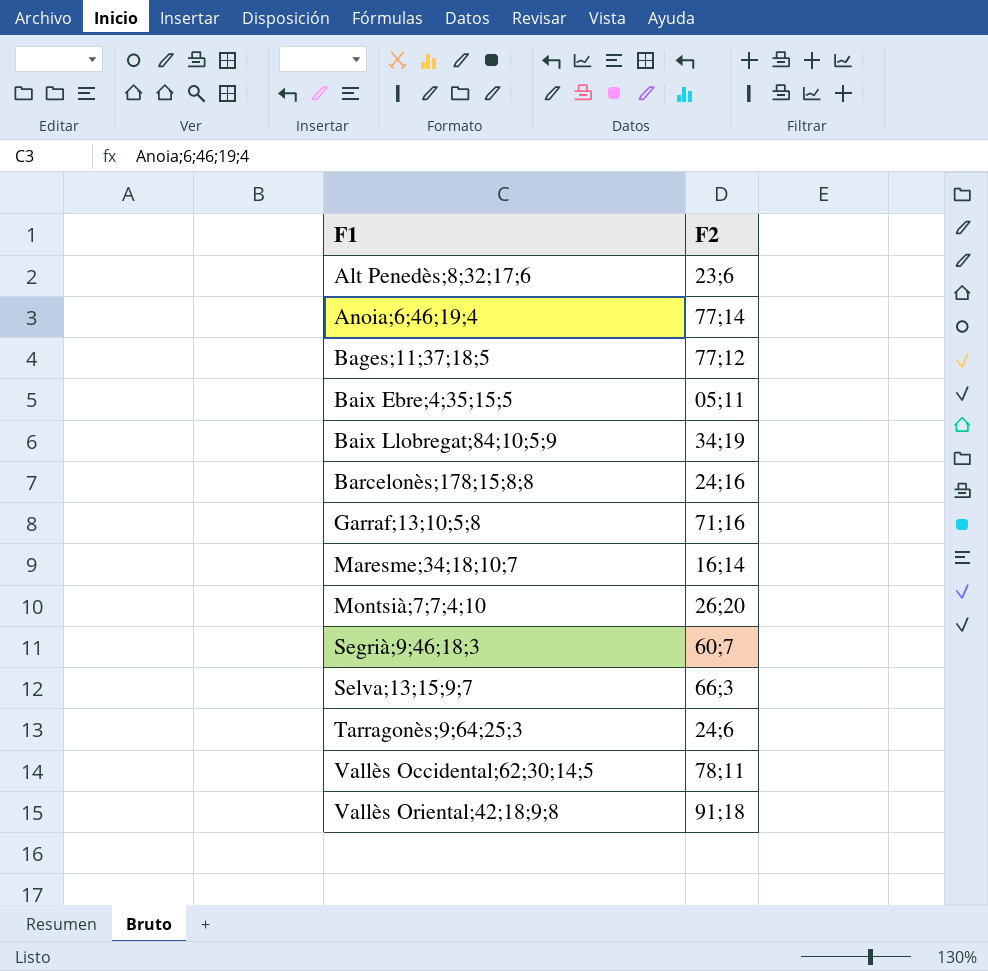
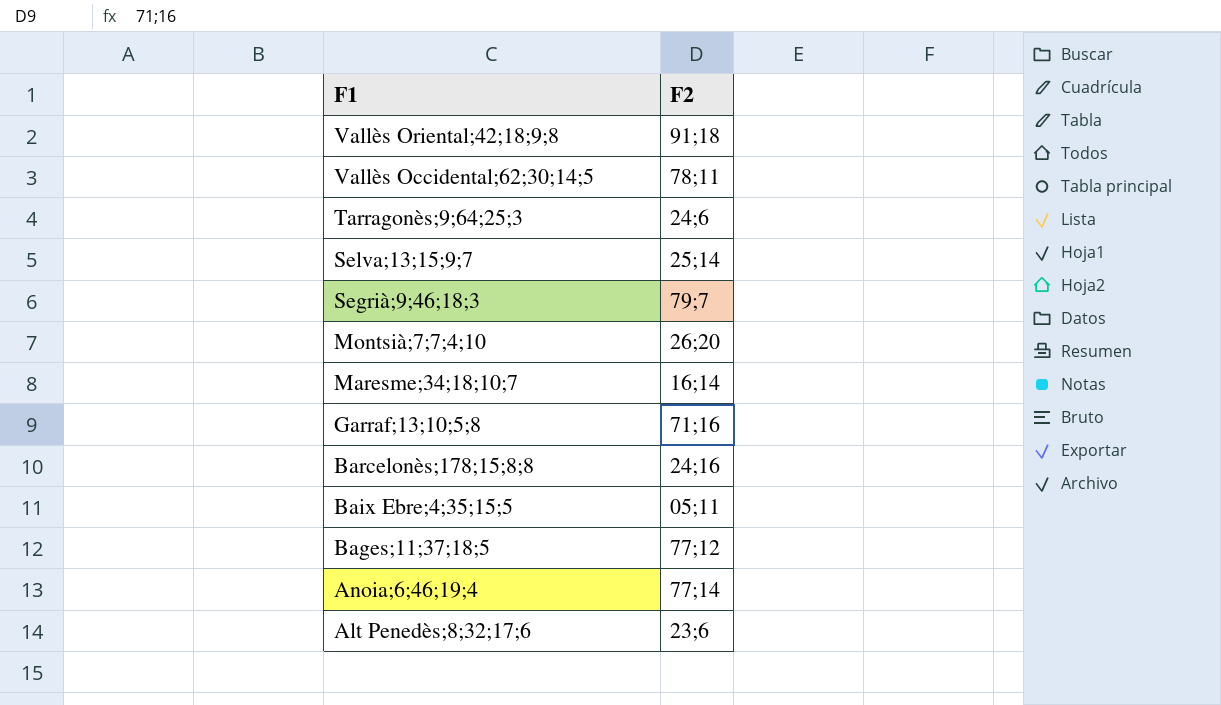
row order: F1 ascending -> F1 descending
row Baix Llobregat;84;10;5;9: 34;19 -> none
Selva;13;15;9;7 | F2: 66;3 -> 25;14
Segrià;9;46;18;3 | F2: 60;7 -> 79;7

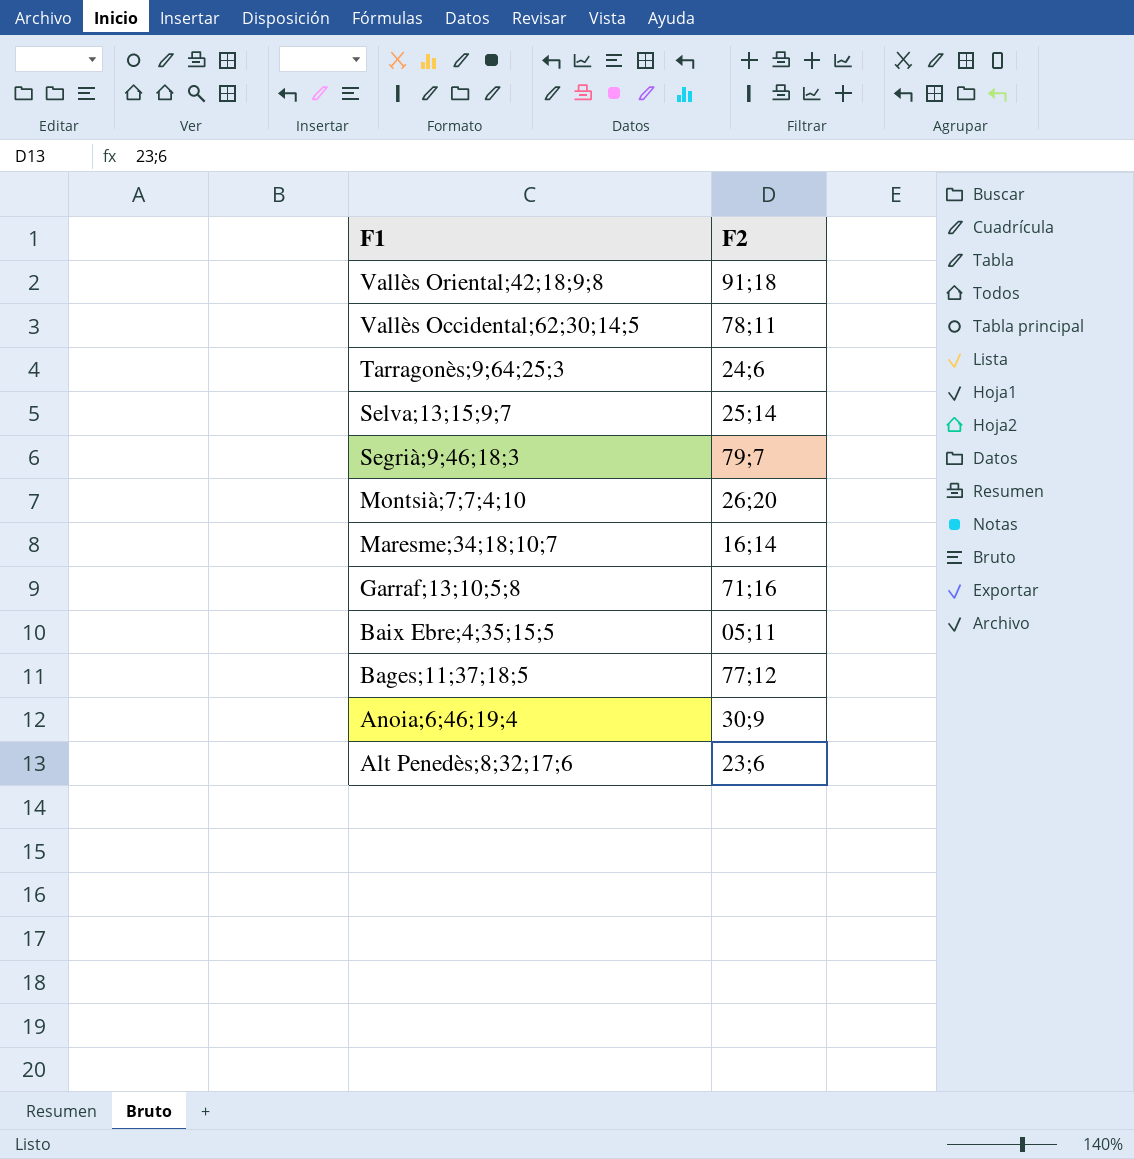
row Barcelonès;178;15;8;8: 24;16 -> none
Anoia;6;46;19;4 | F2: 77;14 -> 30;9

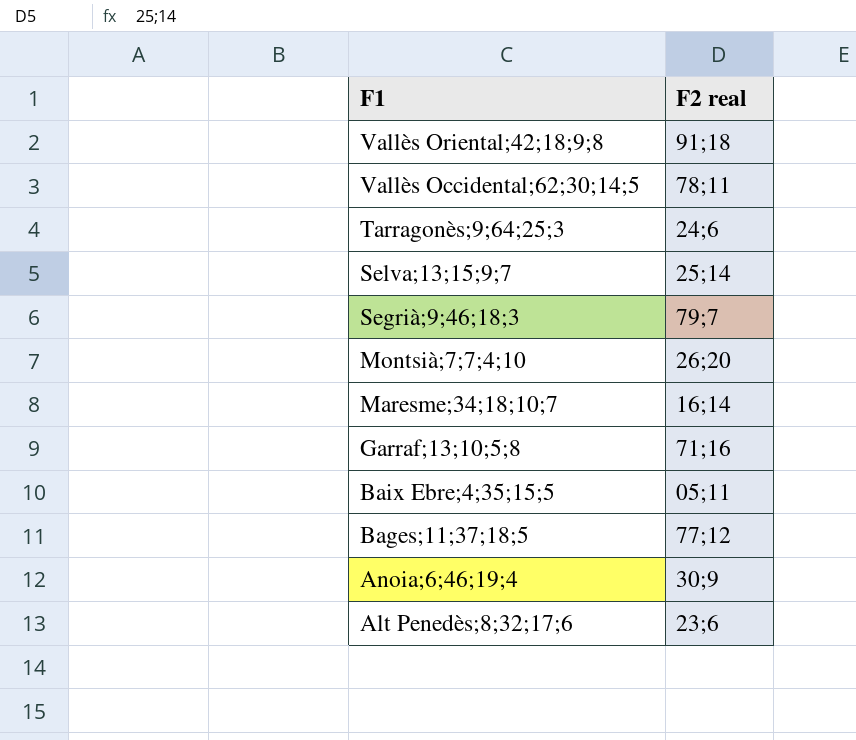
column name: F2 -> F2 real

